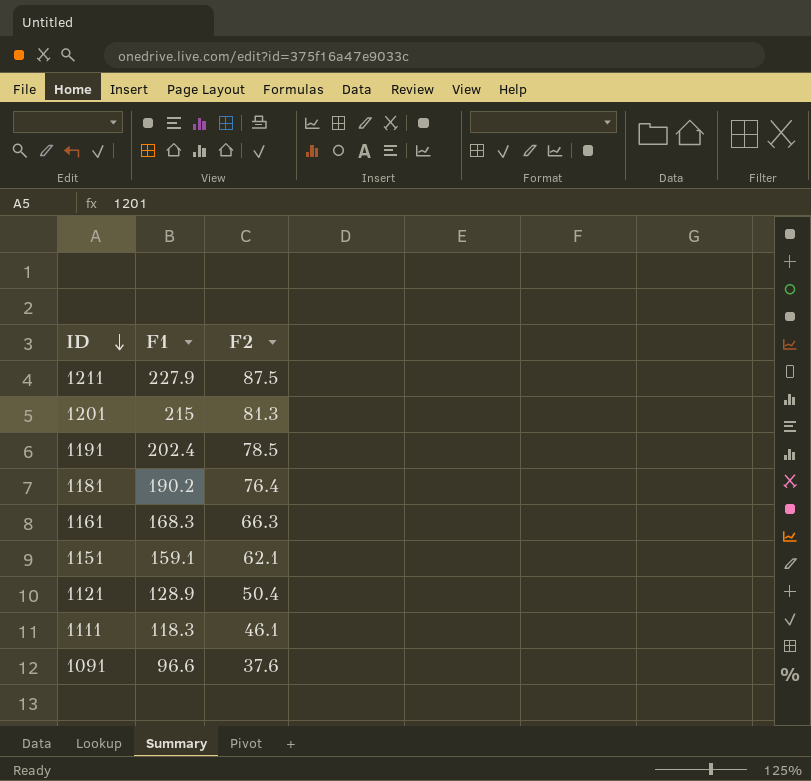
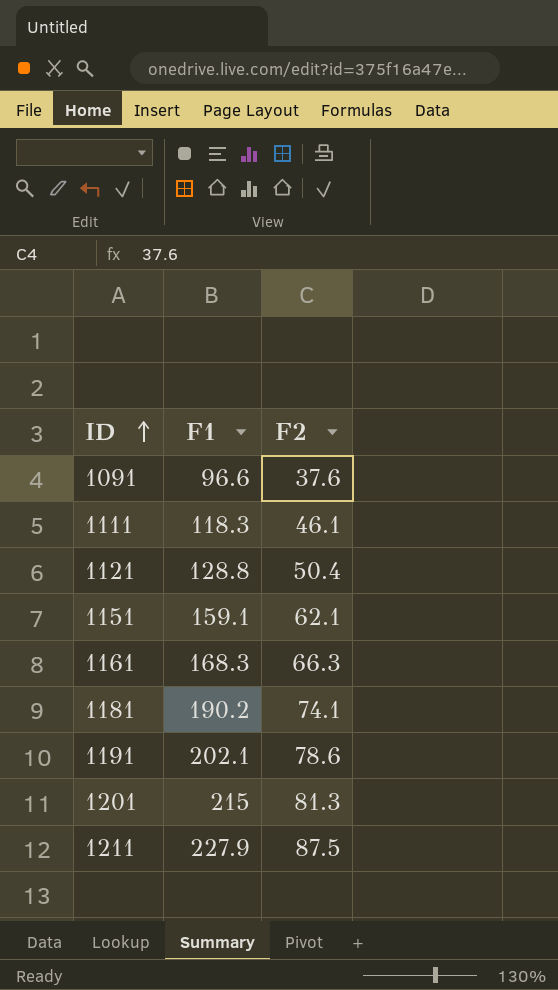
row order: ID descending -> ID ascending
1121 | F1: 128.9 -> 128.8
1181 | F2: 76.4 -> 74.1
1191 | F1: 202.4 -> 202.1
1191 | F2: 78.5 -> 78.6

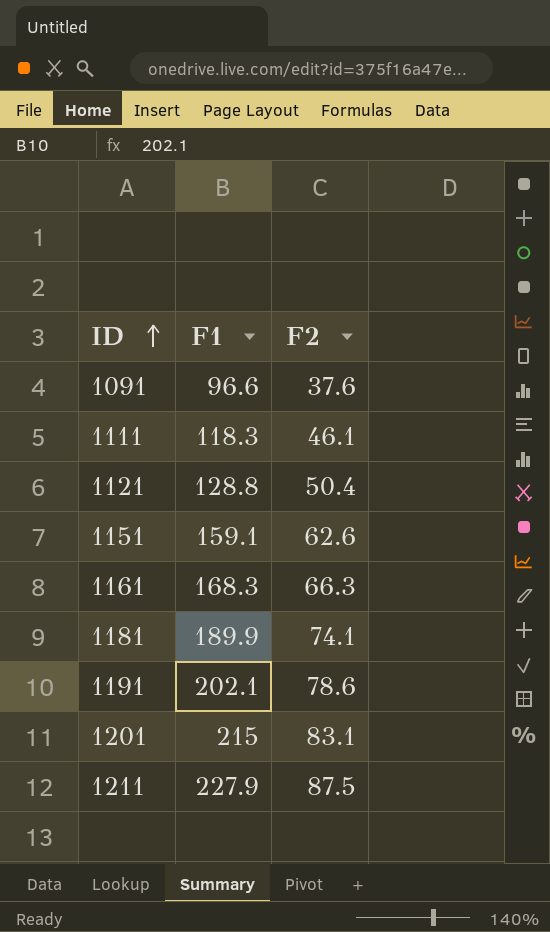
1151 | F2: 62.1 -> 62.6
1181 | F1: 190.2 -> 189.9
1201 | F2: 81.3 -> 83.1

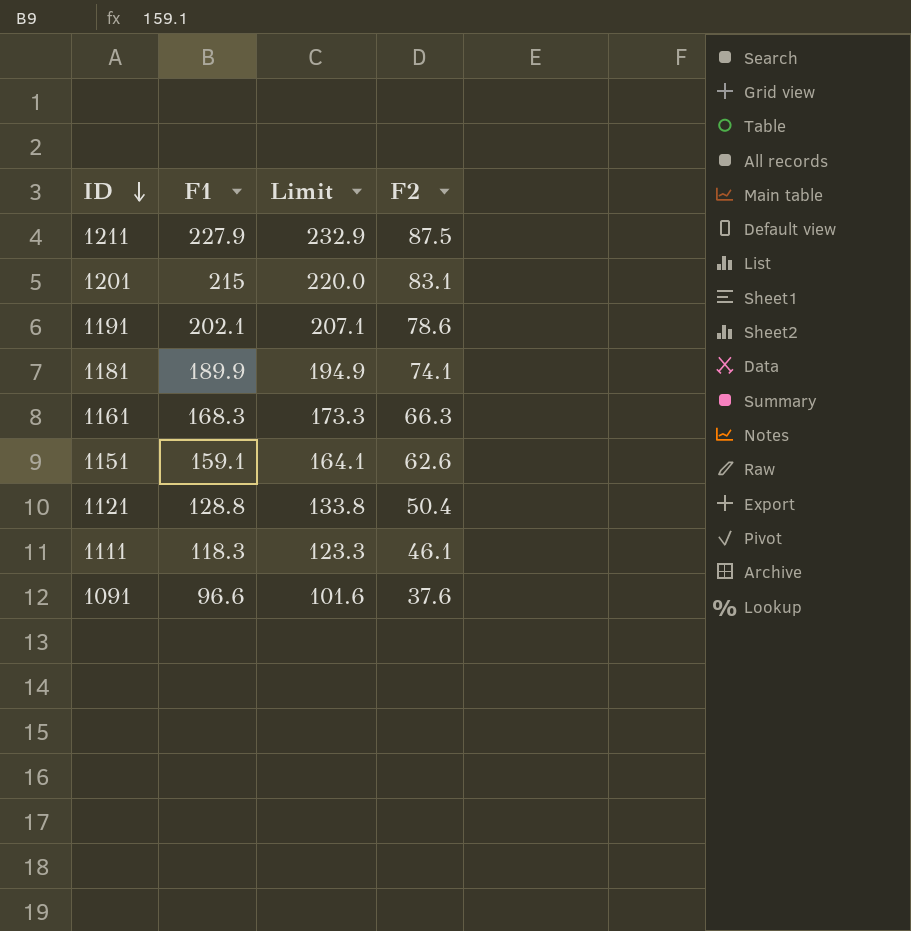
row order: ID ascending -> ID descending
column Limit | formula: none -> [F1] + 5

